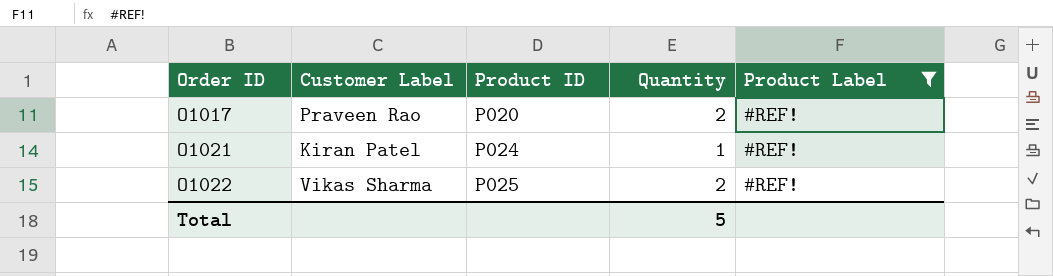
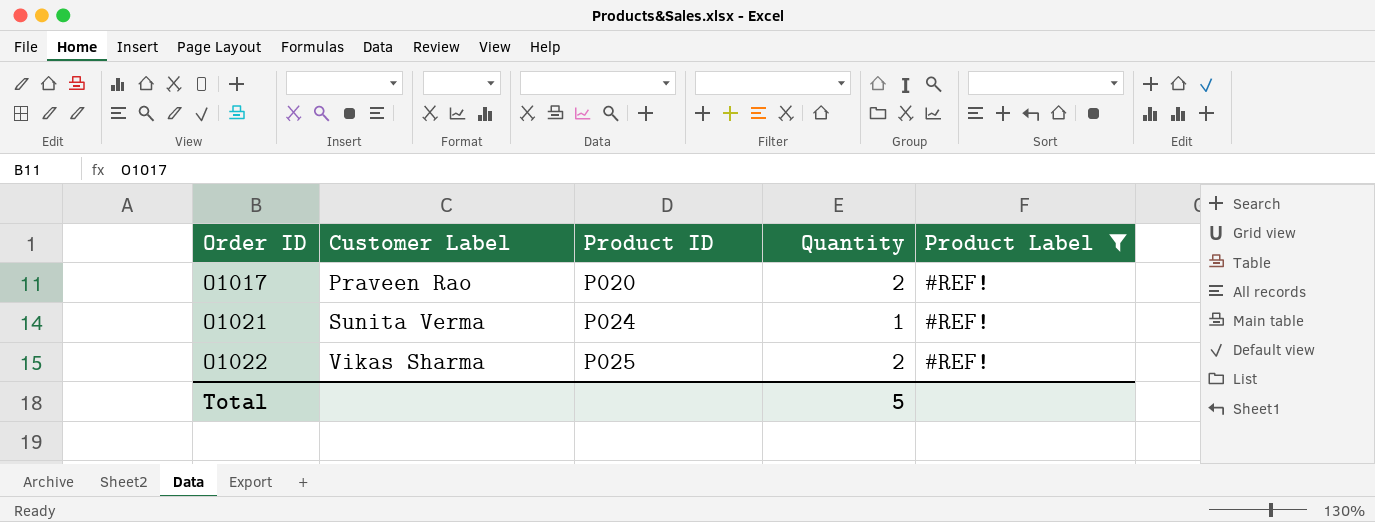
O1021 | Customer Label: Kiran Patel -> Sunita Verma

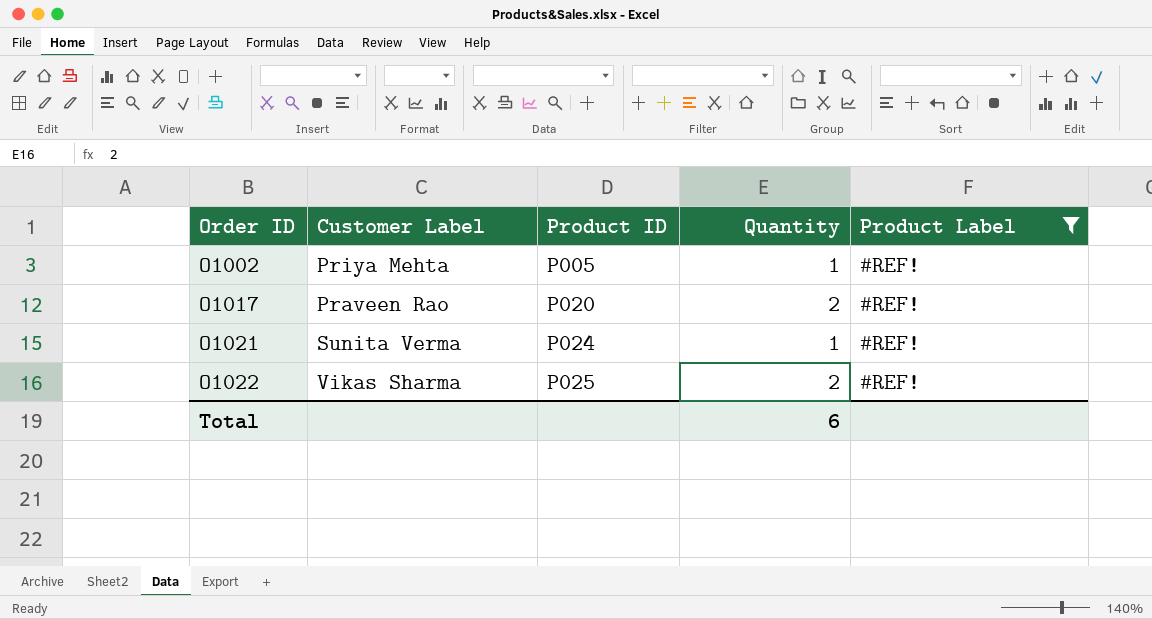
row O1002: none -> Priya Mehta | P005 | 1 | #REF!
Total | Quantity: 5 -> 6

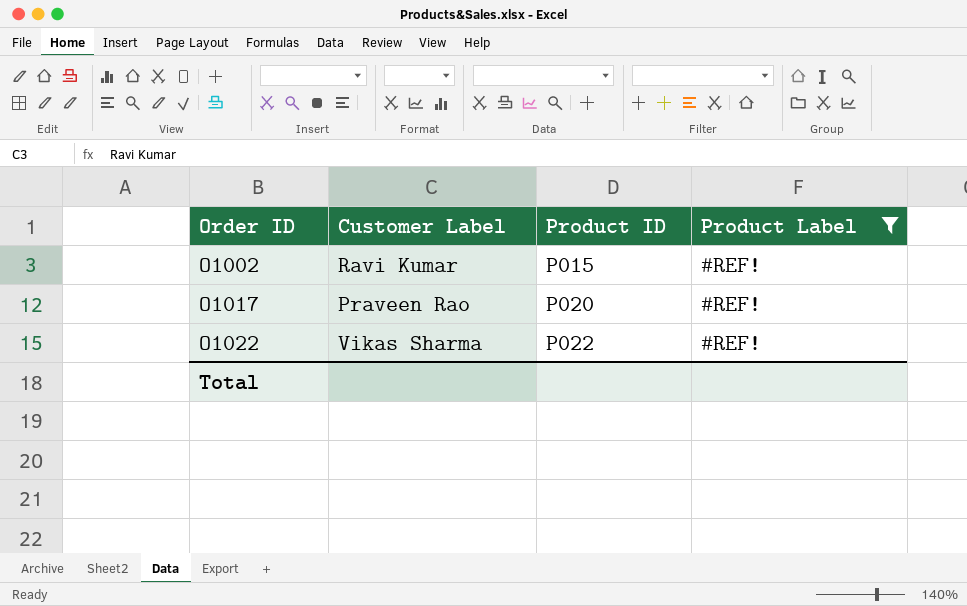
column Quantity | position: 4 -> none
row O1021: Sunita Verma | P024 | 1 | #REF! -> none
O1002 | Customer Label: Priya Mehta -> Ravi Kumar
O1002 | Product ID: P005 -> P015
O1022 | Product ID: P025 -> P022

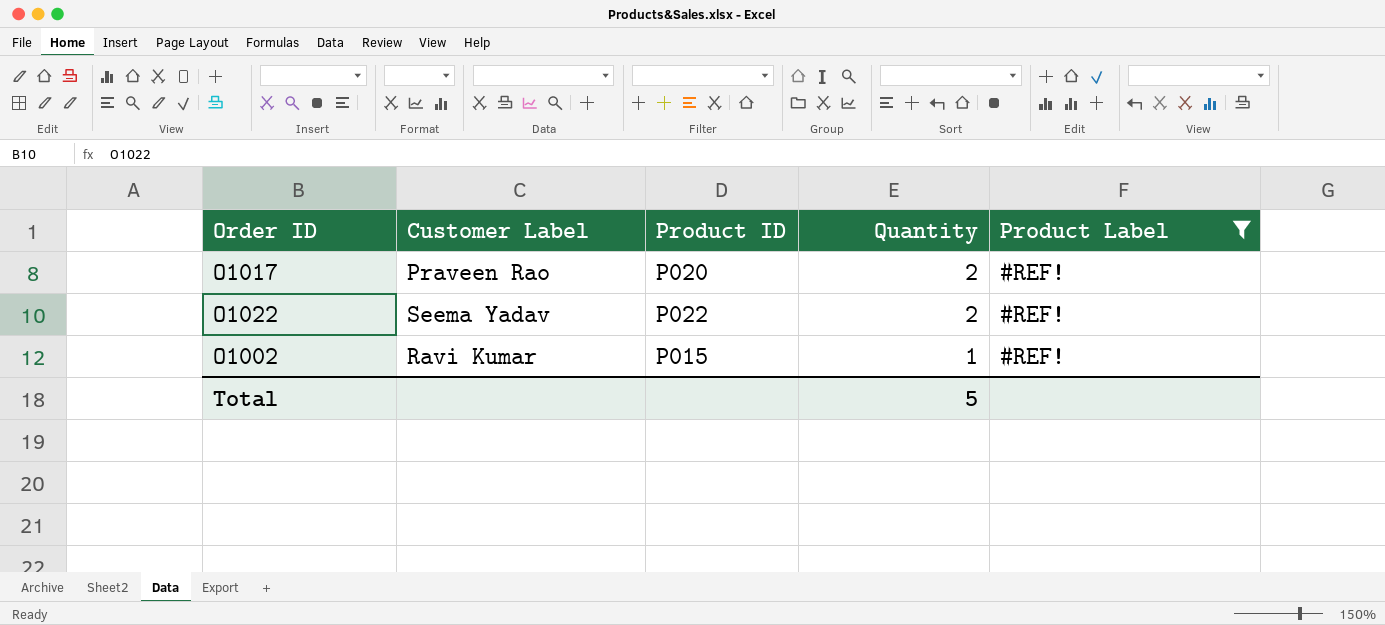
row order: Order ID ascending -> Quantity descending
column Quantity | position: none -> 4
O1022 | Customer Label: Vikas Sharma -> Seema Yadav

